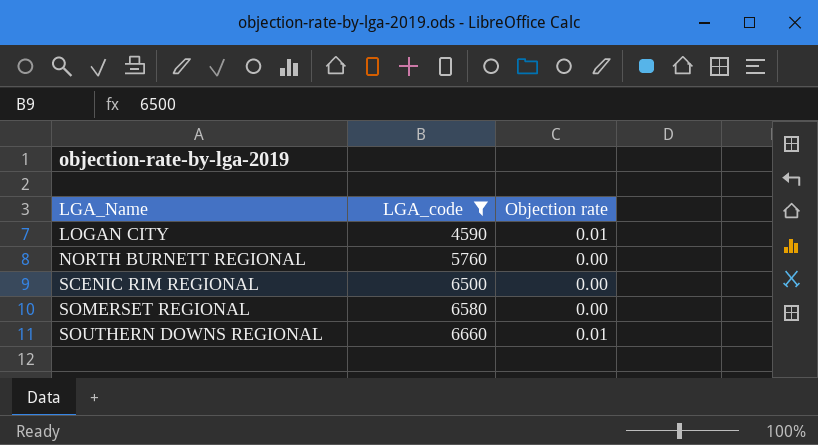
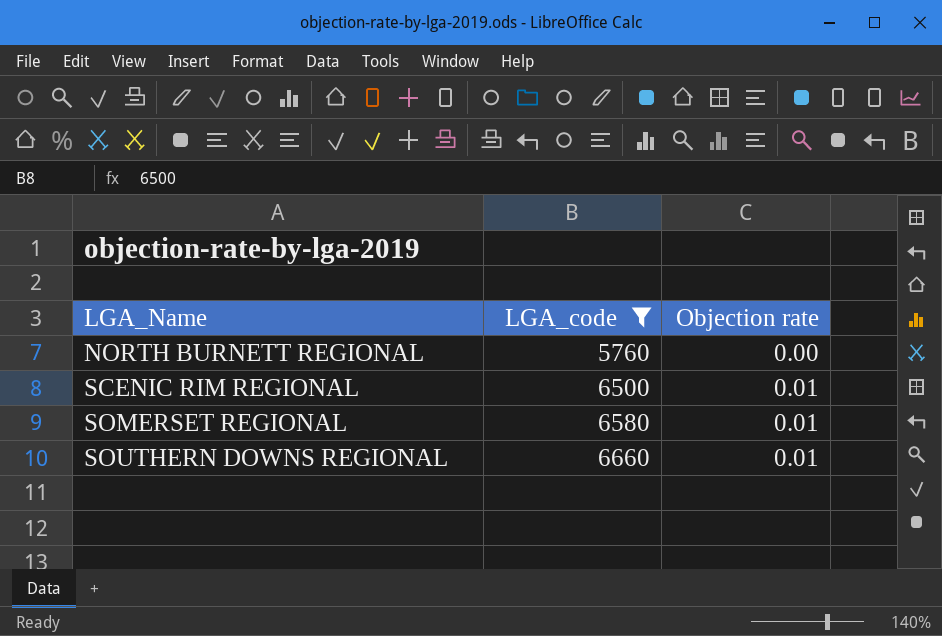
row LOGAN CITY: 4590 | 0.01 -> none
SCENIC RIM REGIONAL | Objection rate: 0.00 -> 0.01
SOMERSET REGIONAL | Objection rate: 0.00 -> 0.01

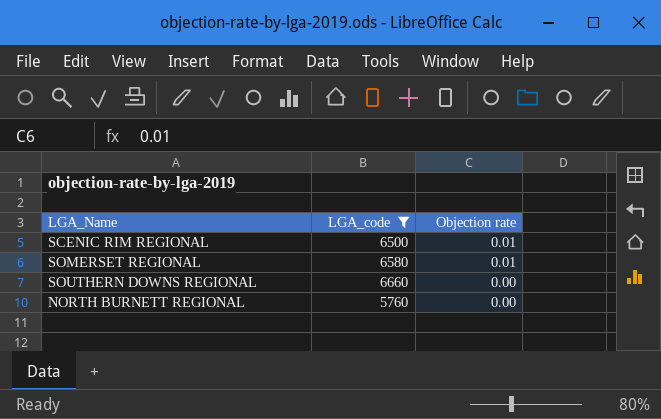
row order: LGA_Name ascending -> Objection rate descending
SOUTHERN DOWNS REGIONAL | Objection rate: 0.01 -> 0.00

